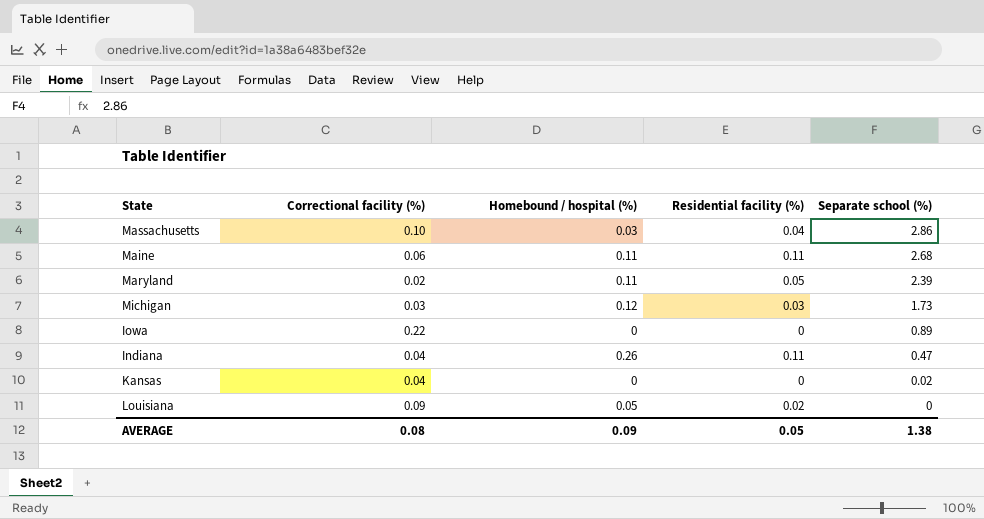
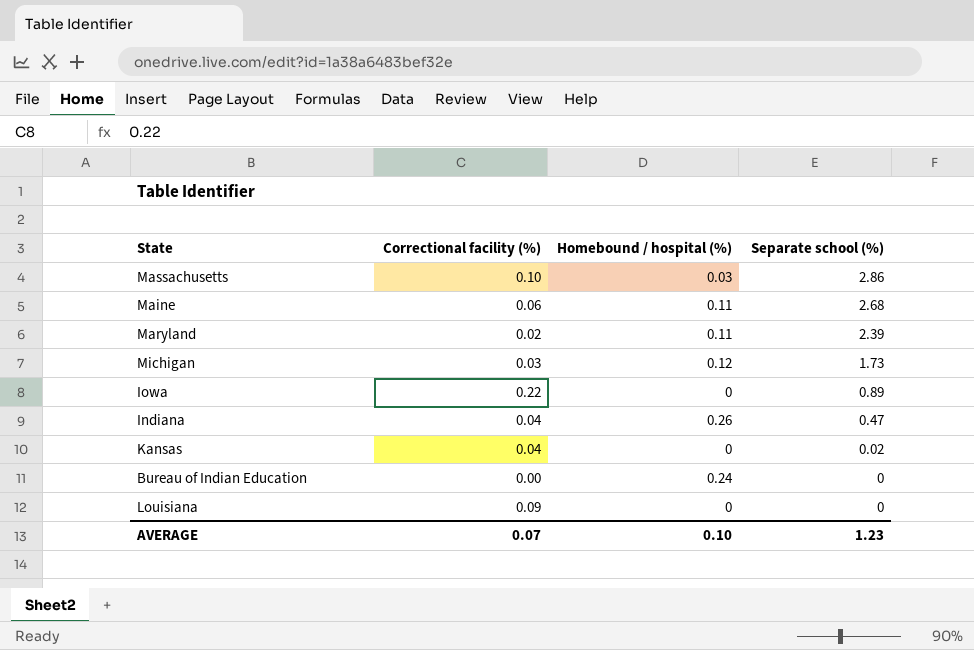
column Residential facility (%) | position: 4 -> none
row Bureau of Indian Education: none -> 0.00 | 0.24 | 0
Louisiana | Homebound / hospital (%): 0.05 -> 0
AVERAGE | Correctional facility (%): 0.08 -> 0.07
AVERAGE | Homebound / hospital (%): 0.09 -> 0.10
AVERAGE | Separate school (%): 1.38 -> 1.23

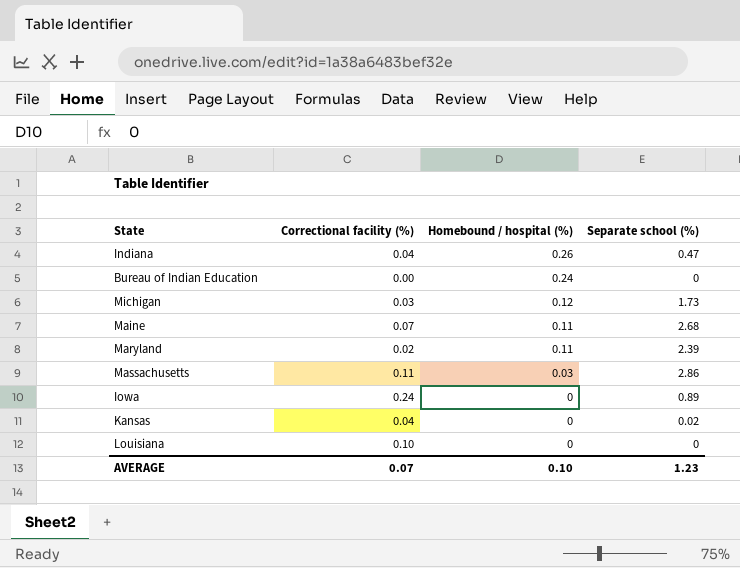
row order: Separate school (%) descending -> Homebound / hospital (%) descending
Maine | Correctional facility (%): 0.06 -> 0.07
Massachusetts | Correctional facility (%): 0.10 -> 0.11
Iowa | Correctional facility (%): 0.22 -> 0.24
Louisiana | Correctional facility (%): 0.09 -> 0.10

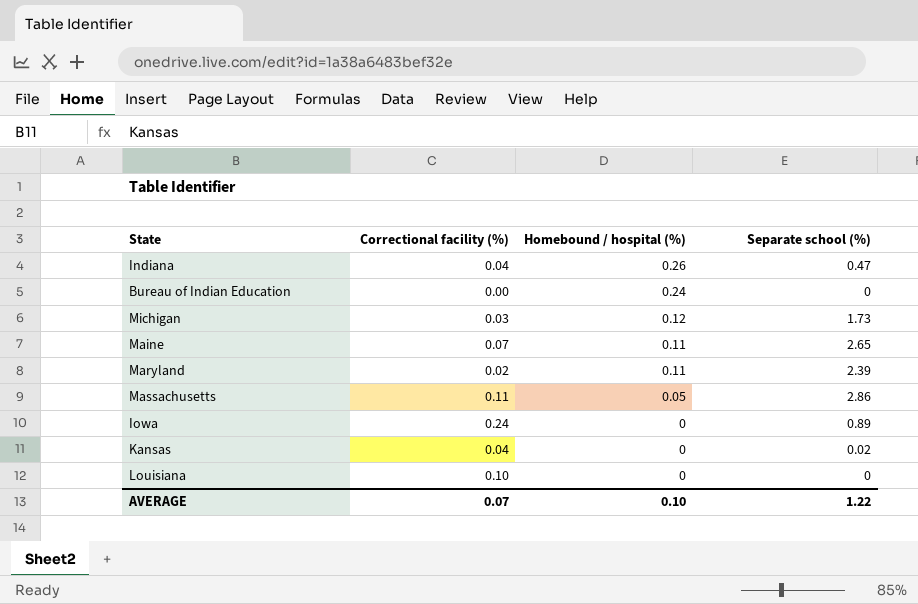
Maine | Separate school (%): 2.68 -> 2.65
Massachusetts | Homebound / hospital (%): 0.03 -> 0.05
AVERAGE | Separate school (%): 1.23 -> 1.22

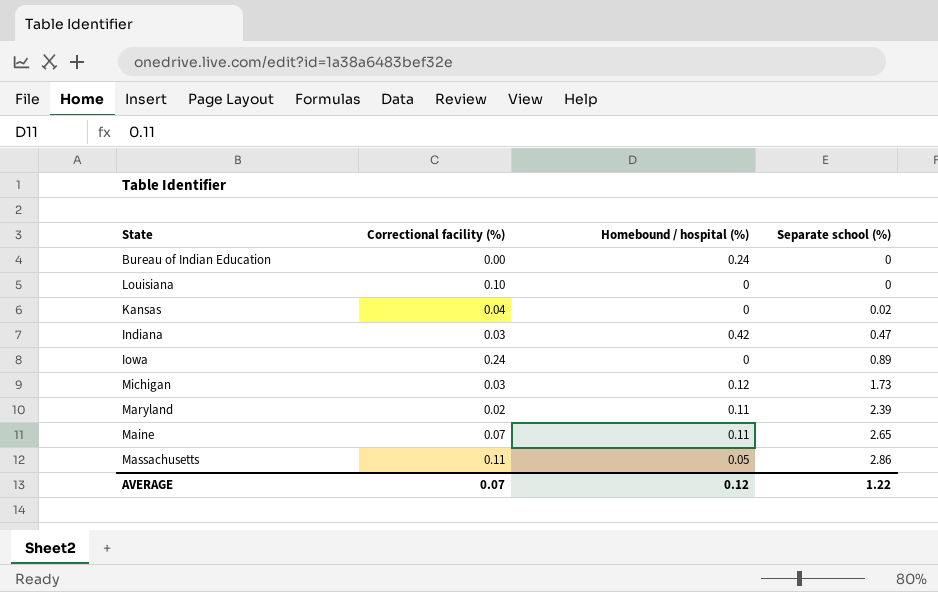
row order: Homebound / hospital (%) descending -> Separate school (%) ascending
Indiana | Correctional facility (%): 0.04 -> 0.03
Indiana | Homebound / hospital (%): 0.26 -> 0.42
AVERAGE | Homebound / hospital (%): 0.10 -> 0.12

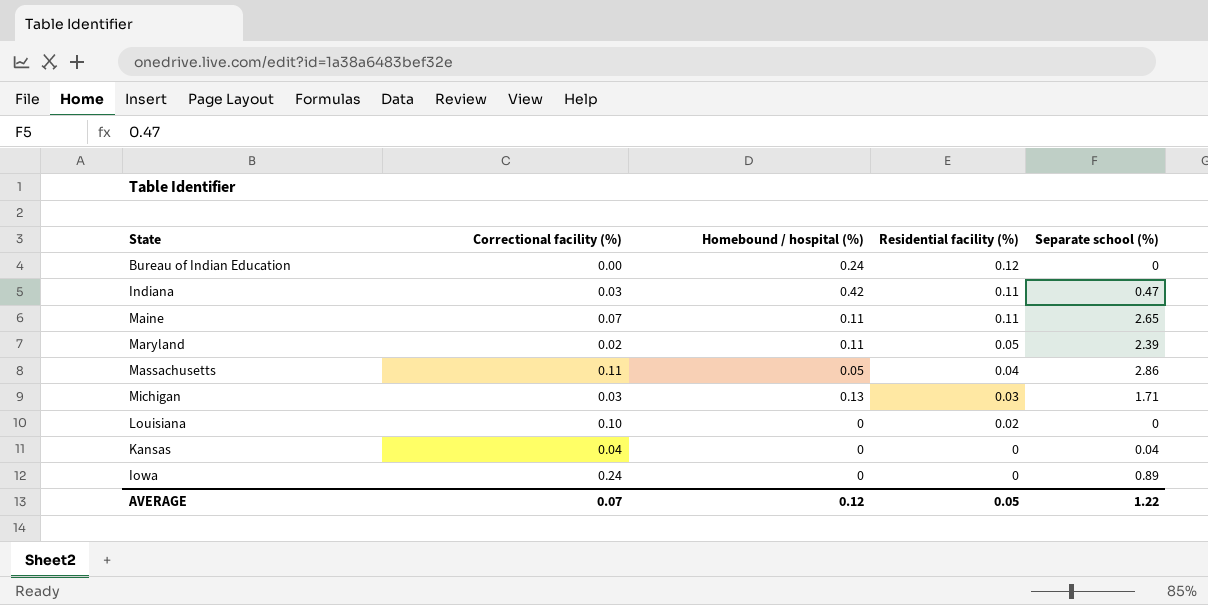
row order: Separate school (%) ascending -> Residential facility (%) descending
column Residential facility (%) | position: none -> 4
Michigan | Homebound / hospital (%): 0.12 -> 0.13
Michigan | Separate school (%): 1.73 -> 1.71
Kansas | Separate school (%): 0.02 -> 0.04

